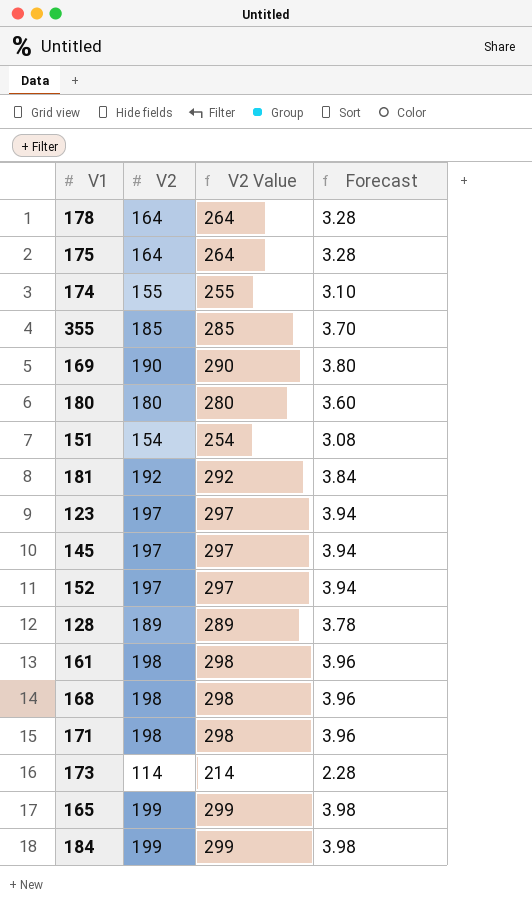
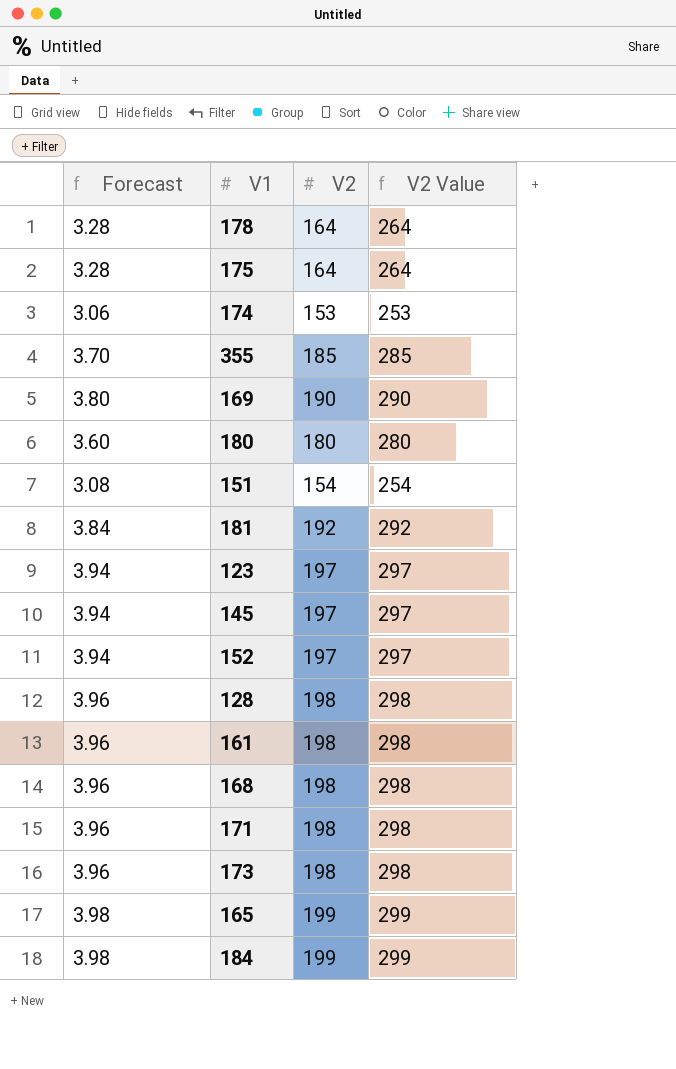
column Forecast | position: 4 -> 1
174 | Forecast: 3.10 -> 3.06
174 | V2: 155 -> 153
174 | V2 Value: 255 -> 253
128 | Forecast: 3.78 -> 3.96
128 | V2: 189 -> 198
128 | V2 Value: 289 -> 298
173 | Forecast: 2.28 -> 3.96
173 | V2: 114 -> 198
173 | V2 Value: 214 -> 298

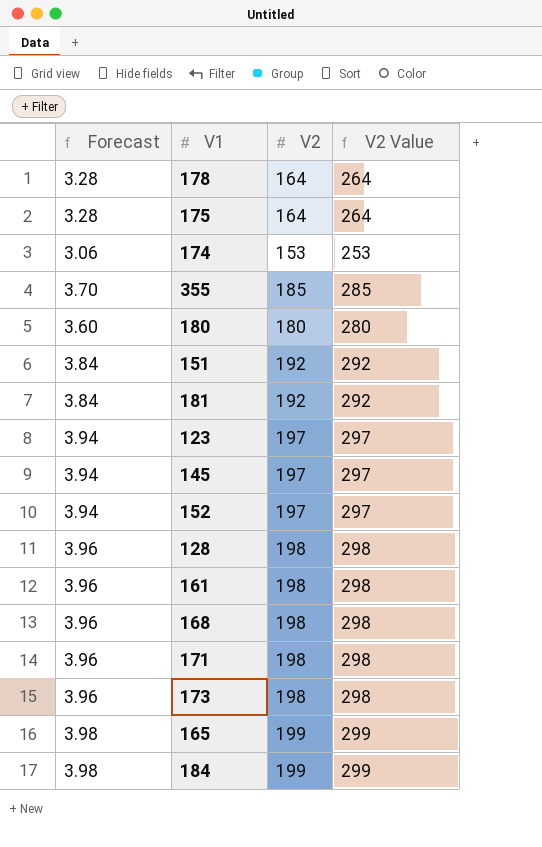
row 169: 3.80 | 190 | 290 -> none
151 | Forecast: 3.08 -> 3.84
151 | V2: 154 -> 192
151 | V2 Value: 254 -> 292

